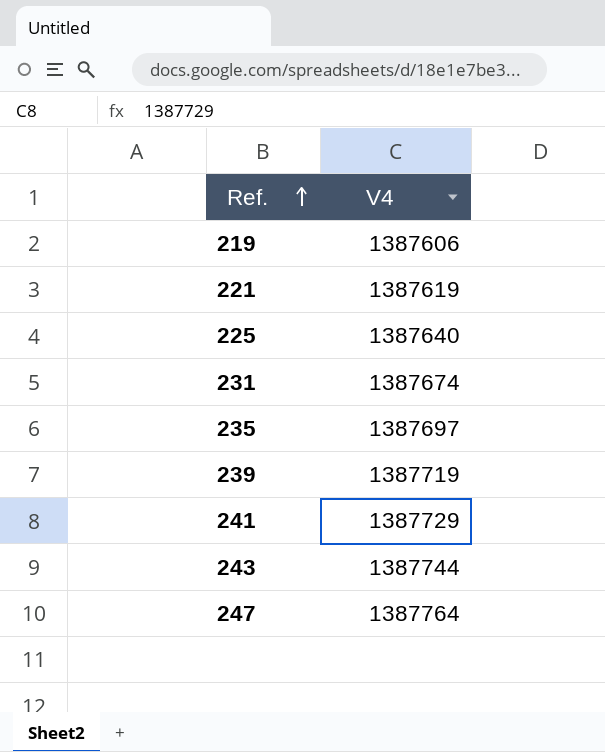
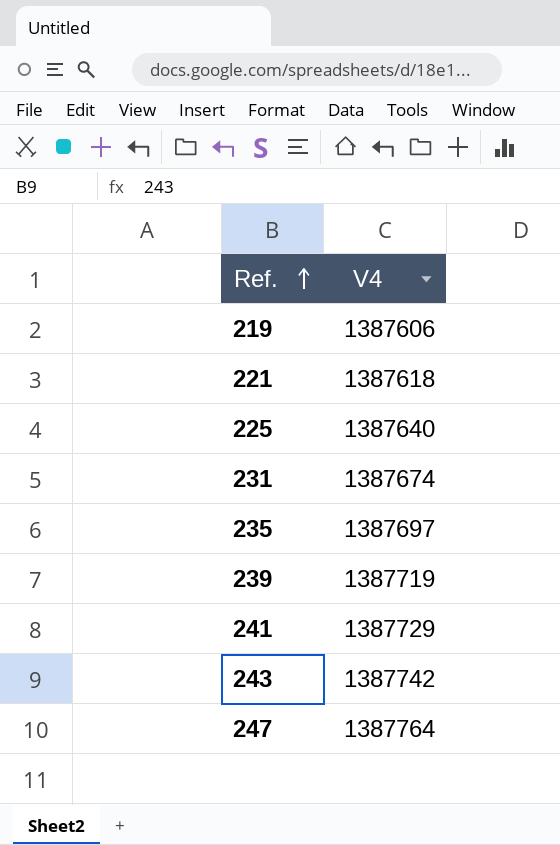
221 | V4: 1387619 -> 1387618
243 | V4: 1387744 -> 1387742

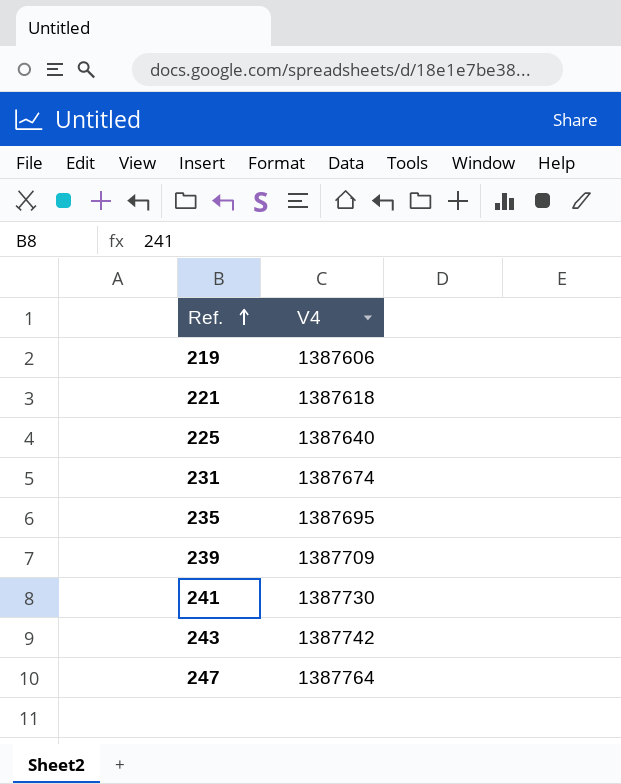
235 | V4: 1387697 -> 1387695
239 | V4: 1387719 -> 1387709
241 | V4: 1387729 -> 1387730

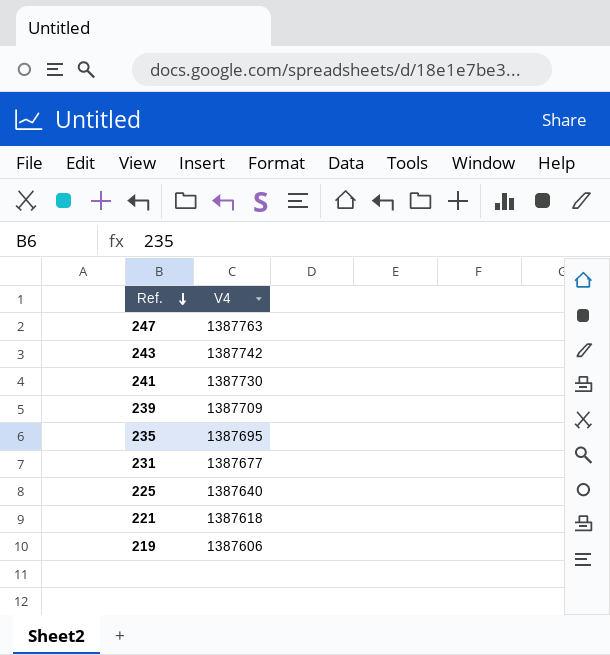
row order: Ref. ascending -> Ref. descending
247 | V4: 1387764 -> 1387763
231 | V4: 1387674 -> 1387677

